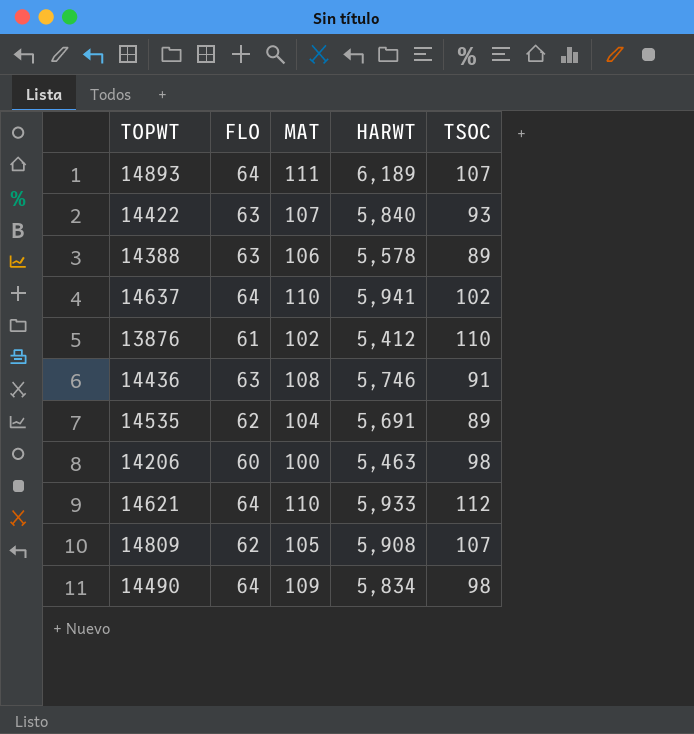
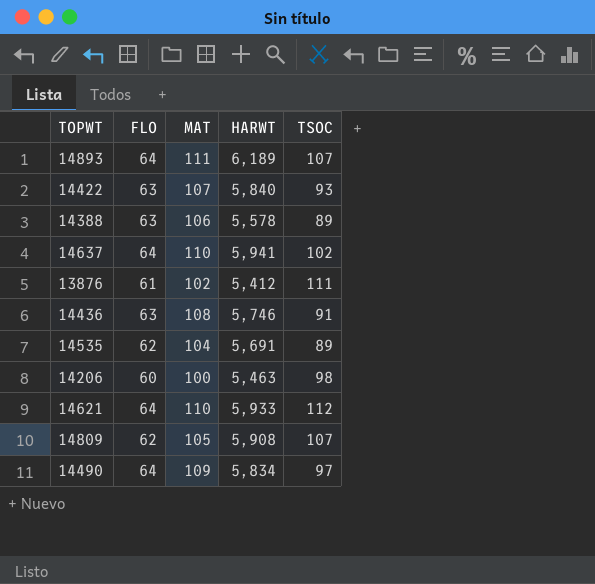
13876 | TSOC: 110 -> 111
14490 | TSOC: 98 -> 97

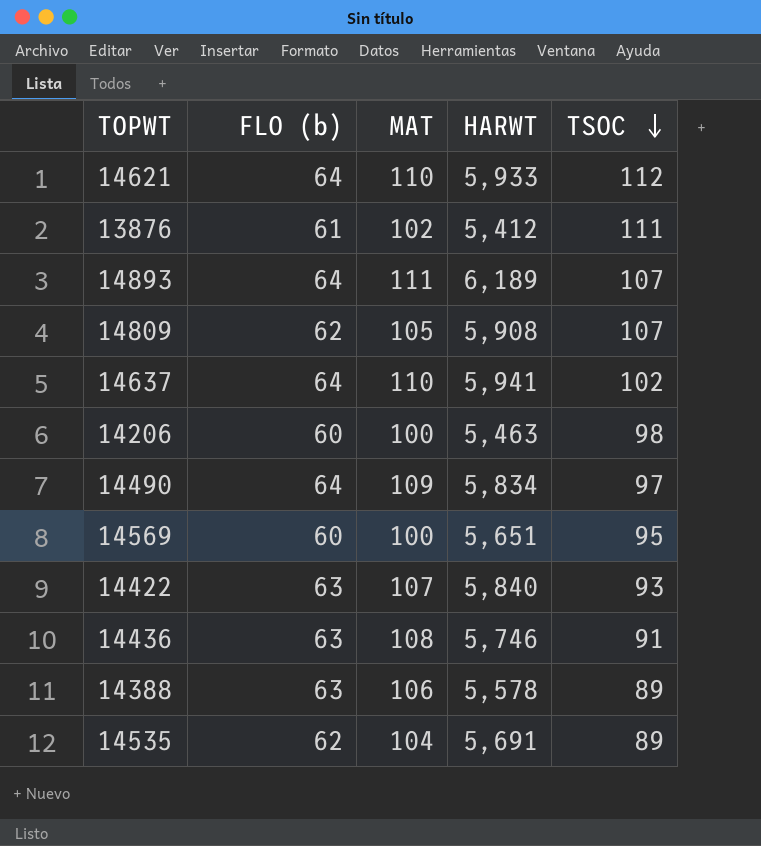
row order: none -> TSOC descending
column name: FLO -> FLO (b)
row 14569: none -> 60 | 100 | 5,651 | 95

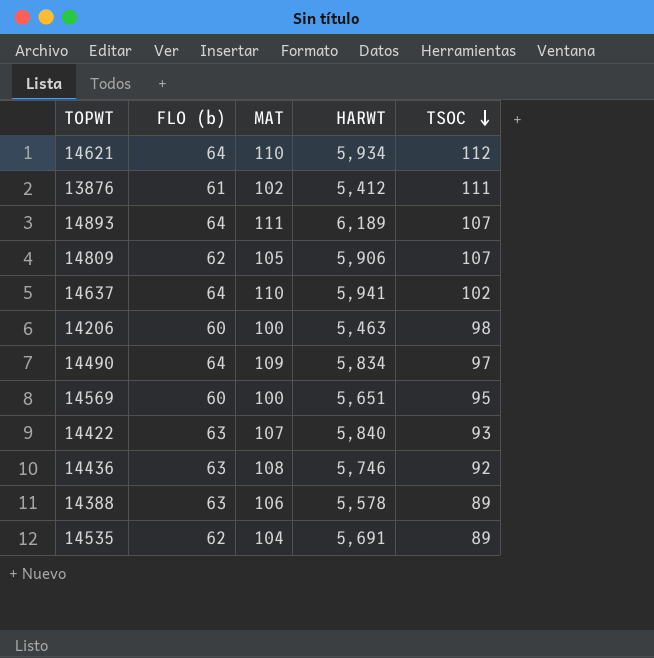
14621 | HARWT: 5,933 -> 5,934
14809 | HARWT: 5,908 -> 5,906
14436 | TSOC: 91 -> 92

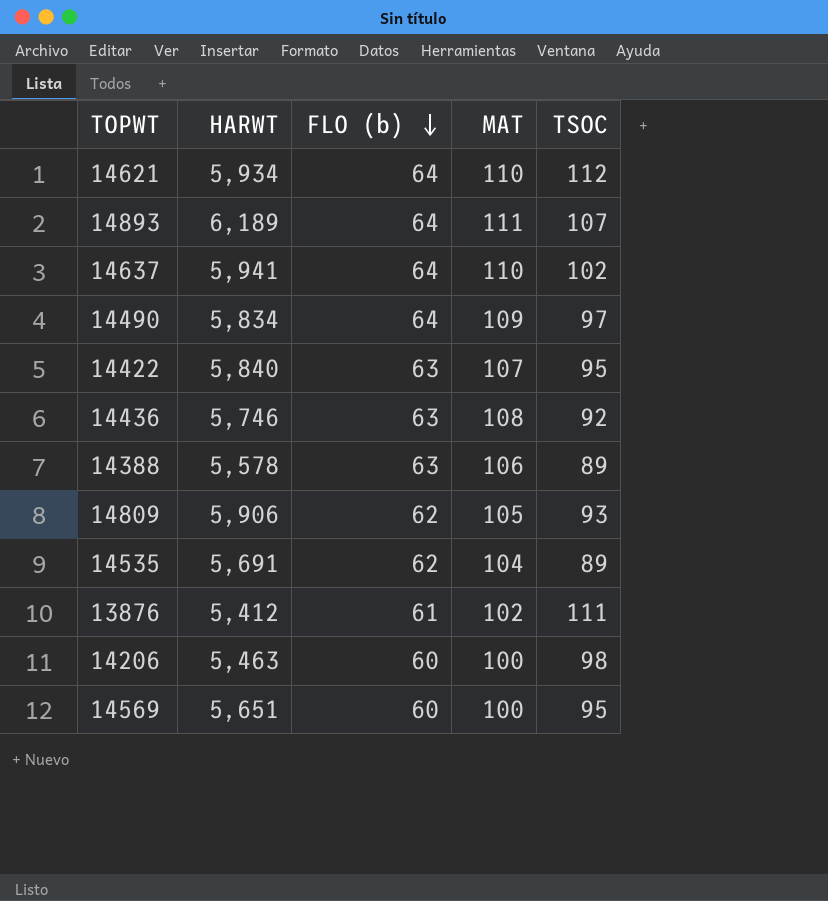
row order: TSOC descending -> FLO (b) descending
column HARWT | position: 4 -> 2
14422 | TSOC: 93 -> 95
14809 | TSOC: 107 -> 93

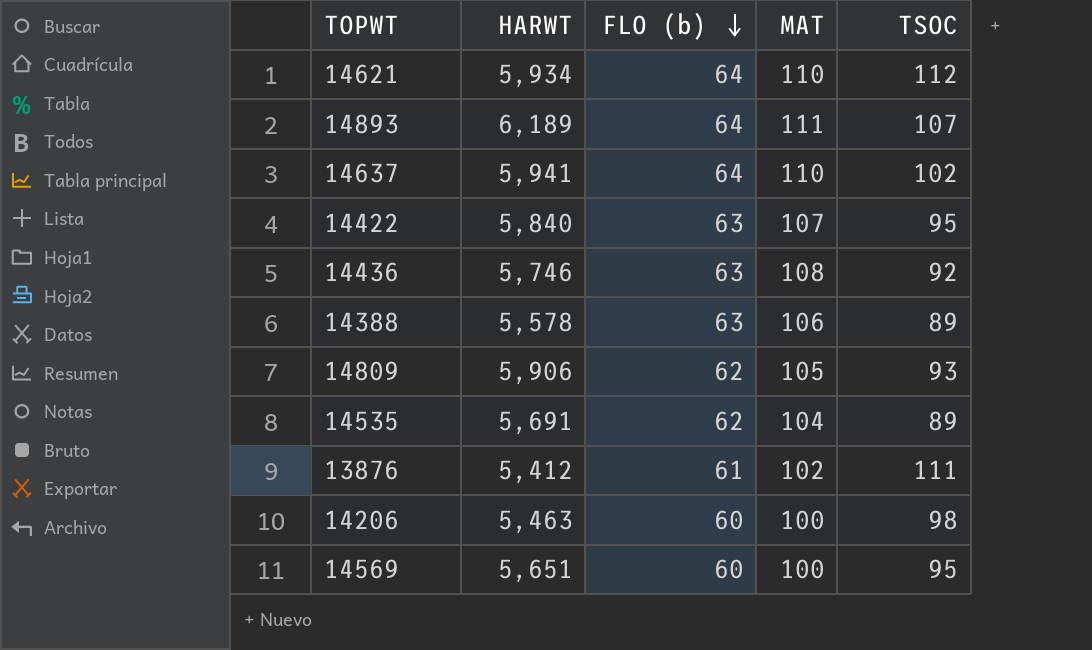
row 14490: 5,834 | 64 | 109 | 97 -> none

